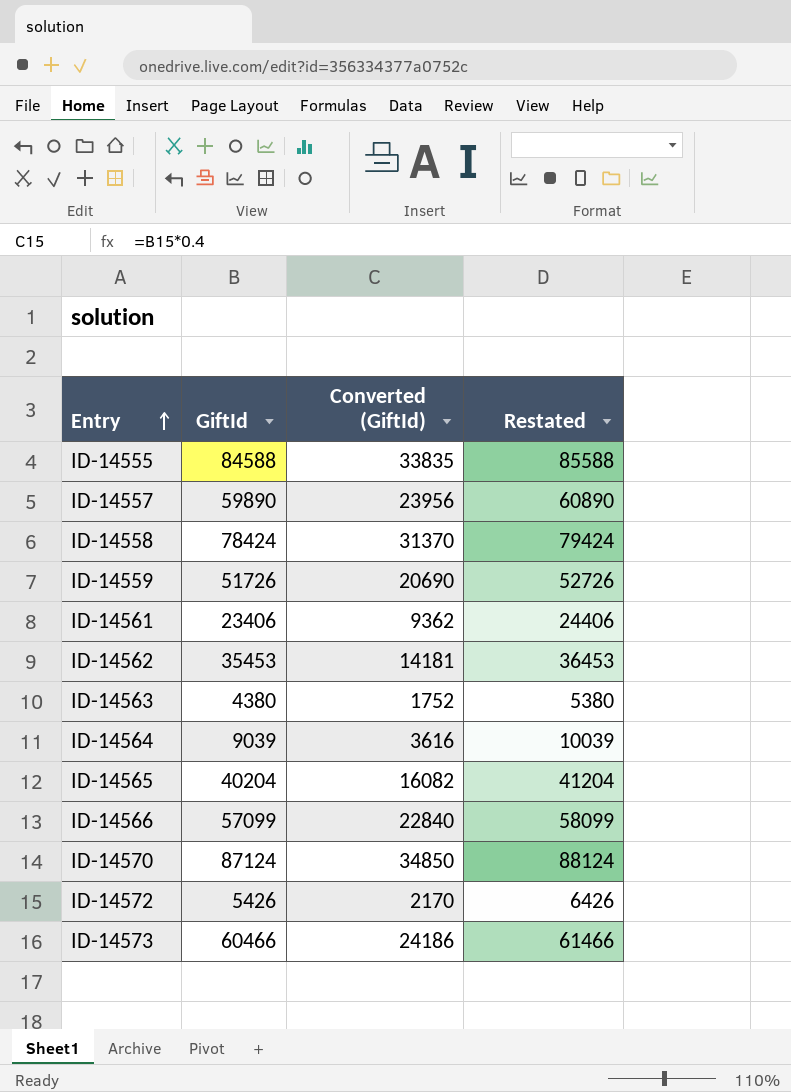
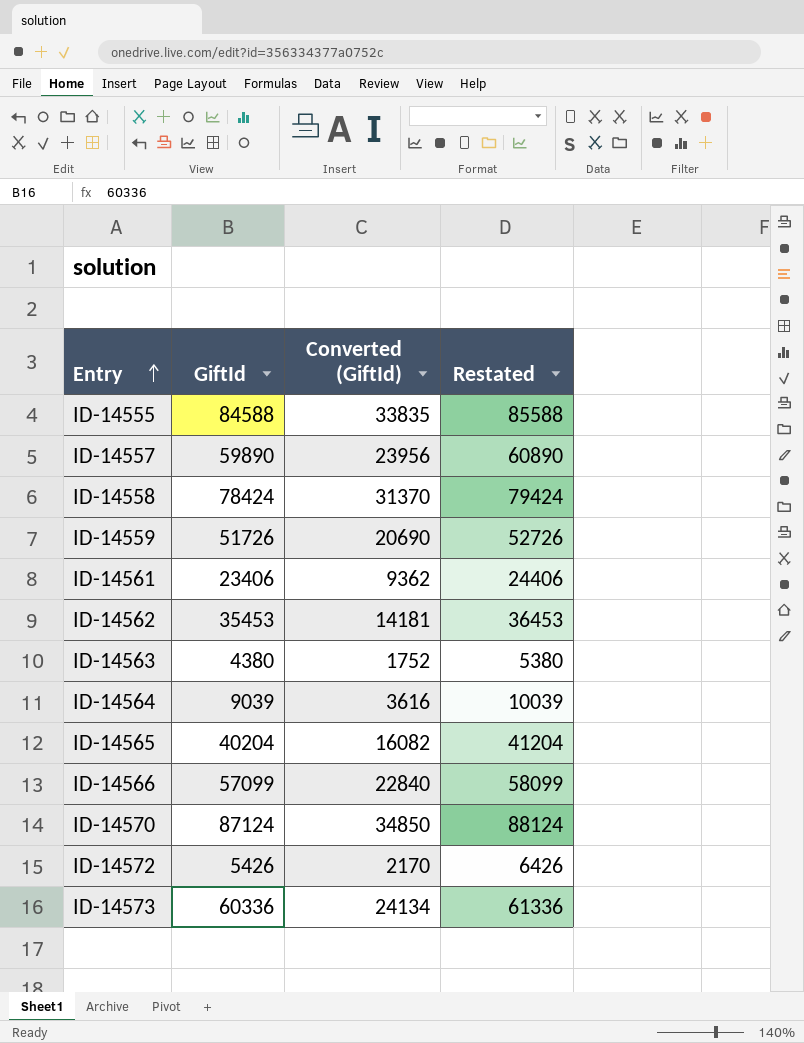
ID-14573 | GiftId: 60466 -> 60336
ID-14573 | Converted (GiftId): 24186 -> 24134
ID-14573 | Restated: 61466 -> 61336

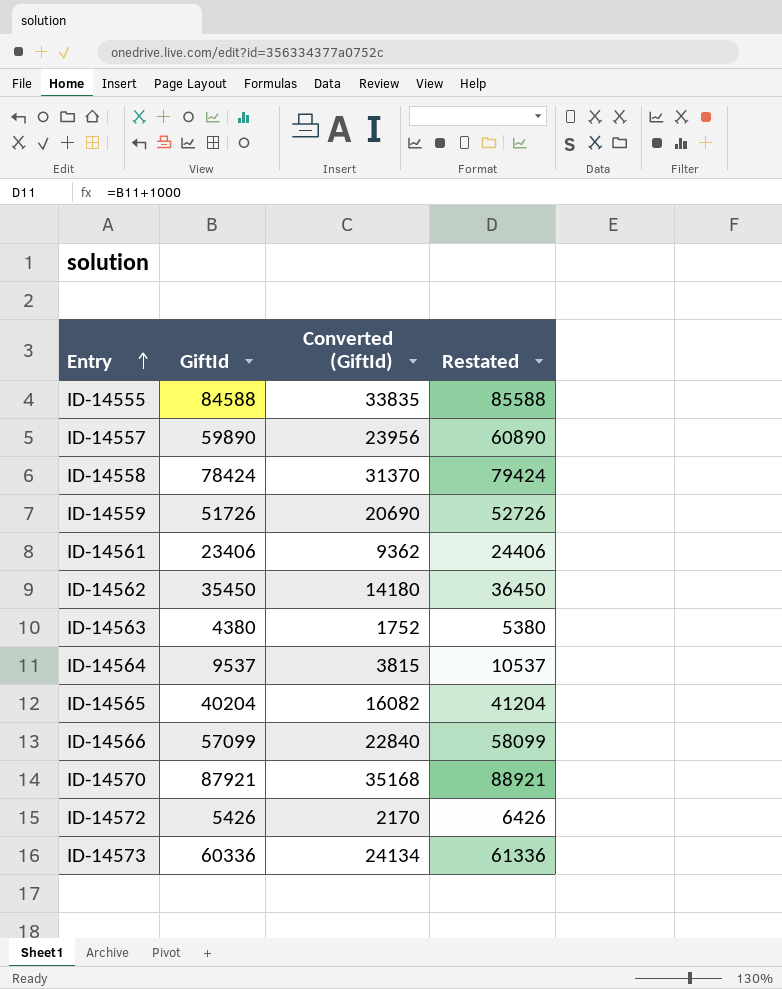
ID-14562 | GiftId: 35453 -> 35450
ID-14562 | Converted (GiftId): 14181 -> 14180
ID-14562 | Restated: 36453 -> 36450
ID-14564 | GiftId: 9039 -> 9537
ID-14564 | Converted (GiftId): 3616 -> 3815
ID-14564 | Restated: 10039 -> 10537
ID-14570 | GiftId: 87124 -> 87921
ID-14570 | Converted (GiftId): 34850 -> 35168
ID-14570 | Restated: 88124 -> 88921

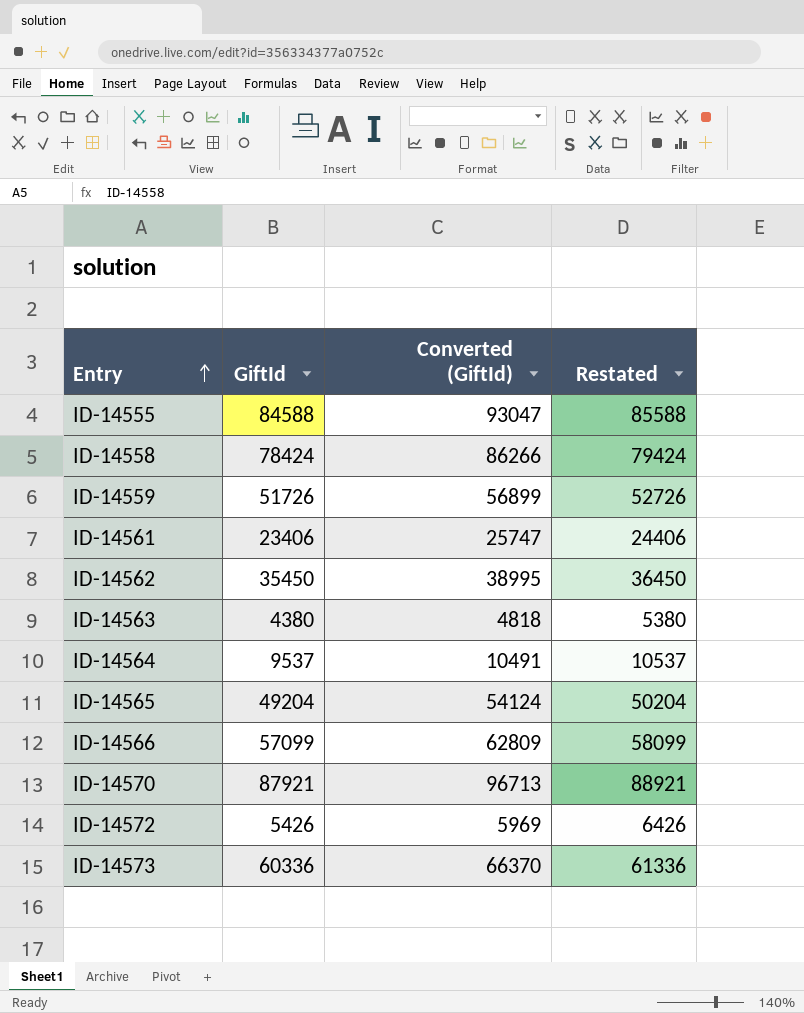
column Converted (GiftId) | formula: [GiftId] * 0.4 -> [GiftId] * 1.1
row ID-14557: 59890 | 23956 | 60890 -> none
ID-14565 | GiftId: 40204 -> 49204
ID-14565 | Restated: 41204 -> 50204

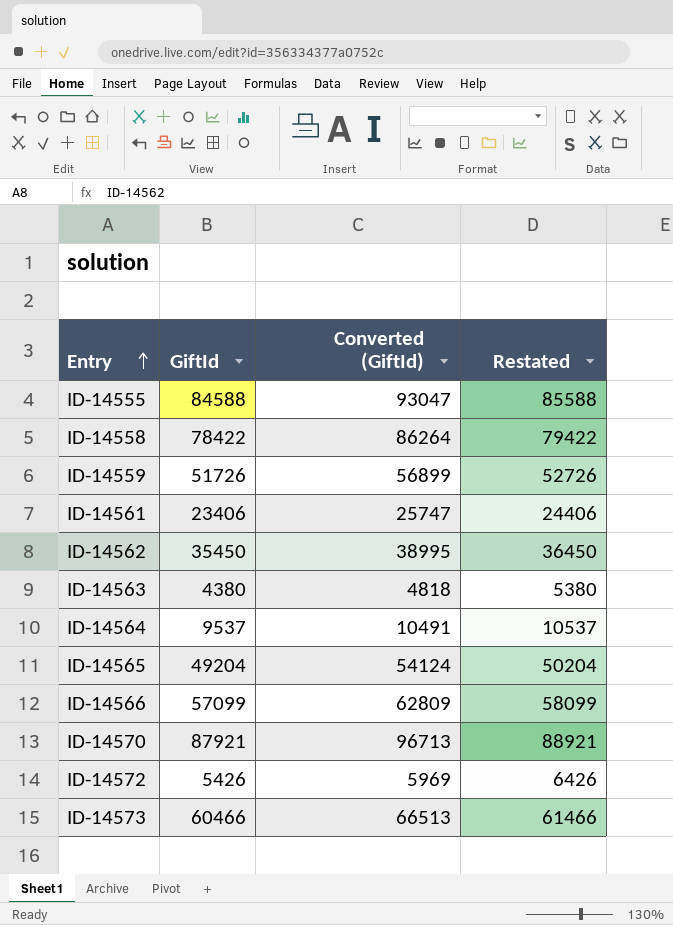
ID-14558 | GiftId: 78424 -> 78422
ID-14558 | Converted (GiftId): 86266 -> 86264
ID-14558 | Restated: 79424 -> 79422
ID-14573 | GiftId: 60336 -> 60466
ID-14573 | Converted (GiftId): 66370 -> 66513
ID-14573 | Restated: 61336 -> 61466

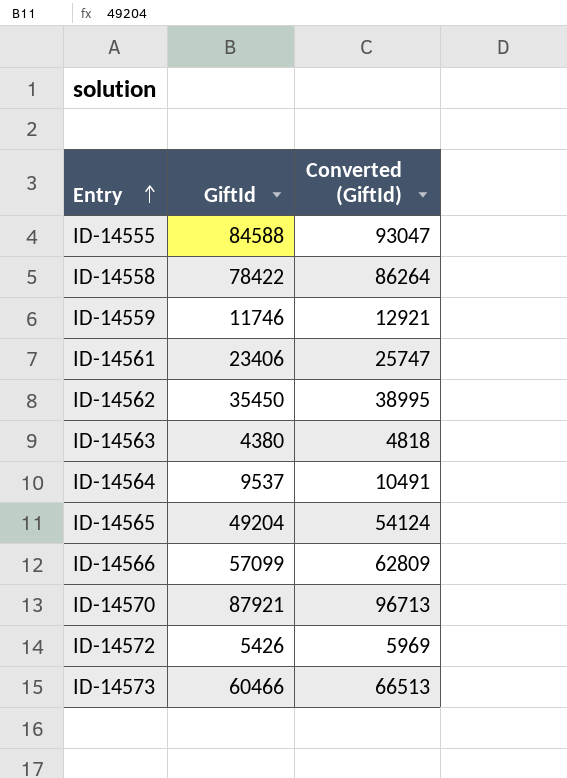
column Restated | formula: [GiftId] + 1000 -> none
ID-14559 | GiftId: 51726 -> 11746
ID-14559 | Converted (GiftId): 56899 -> 12921

